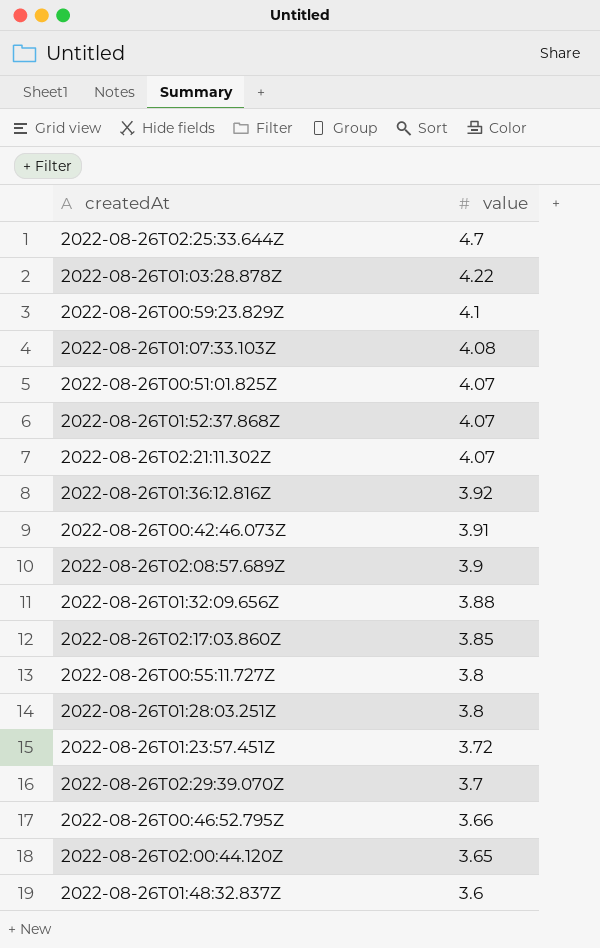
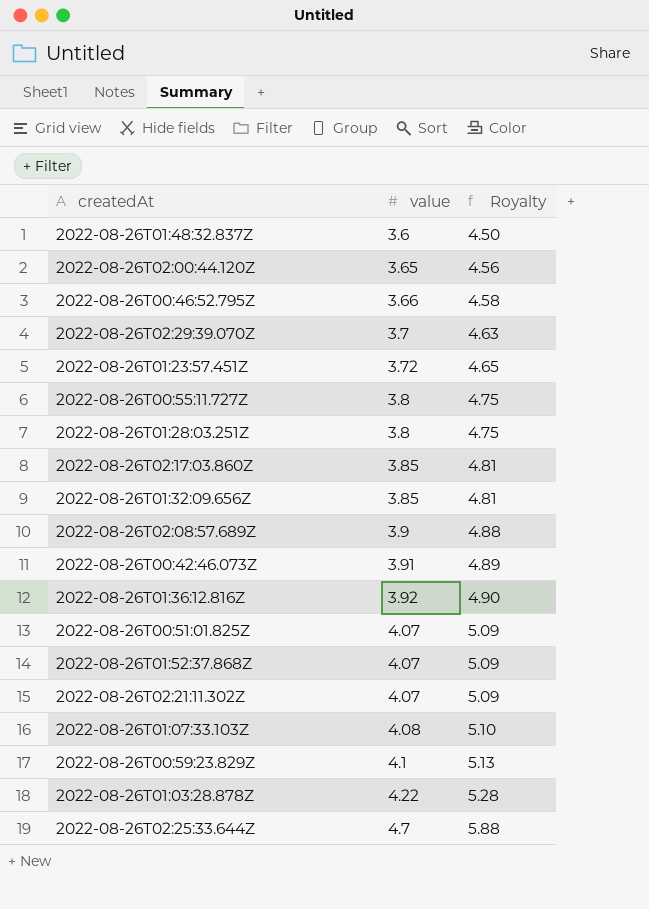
row order: value descending -> value ascending
column Royalty | formula: none -> [value] * 1.25
2022-08-26T01:32:09.656Z | value: 3.88 -> 3.85

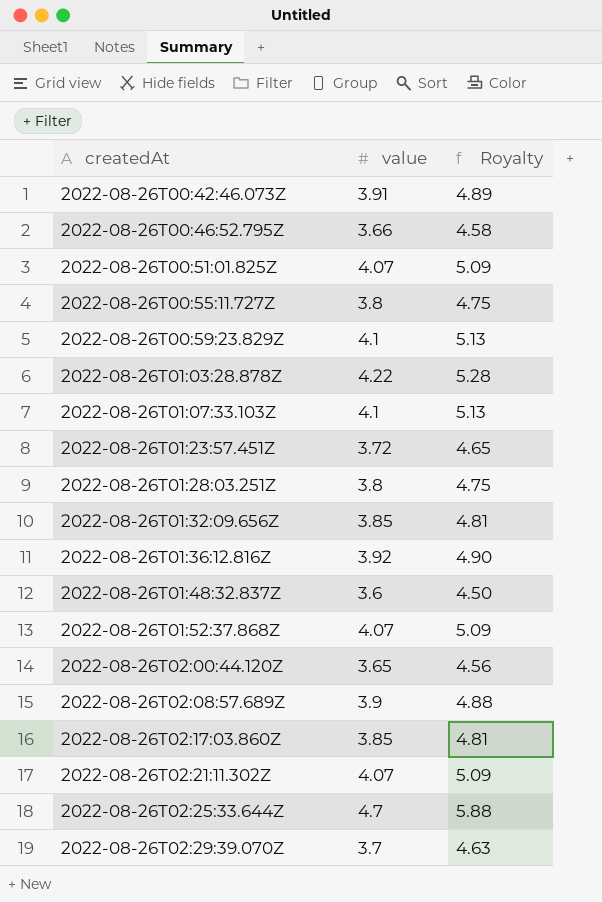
row order: value ascending -> createdAt ascending
2022-08-26T01:07:33.103Z | value: 4.08 -> 4.1
2022-08-26T01:07:33.103Z | Royalty: 5.10 -> 5.13

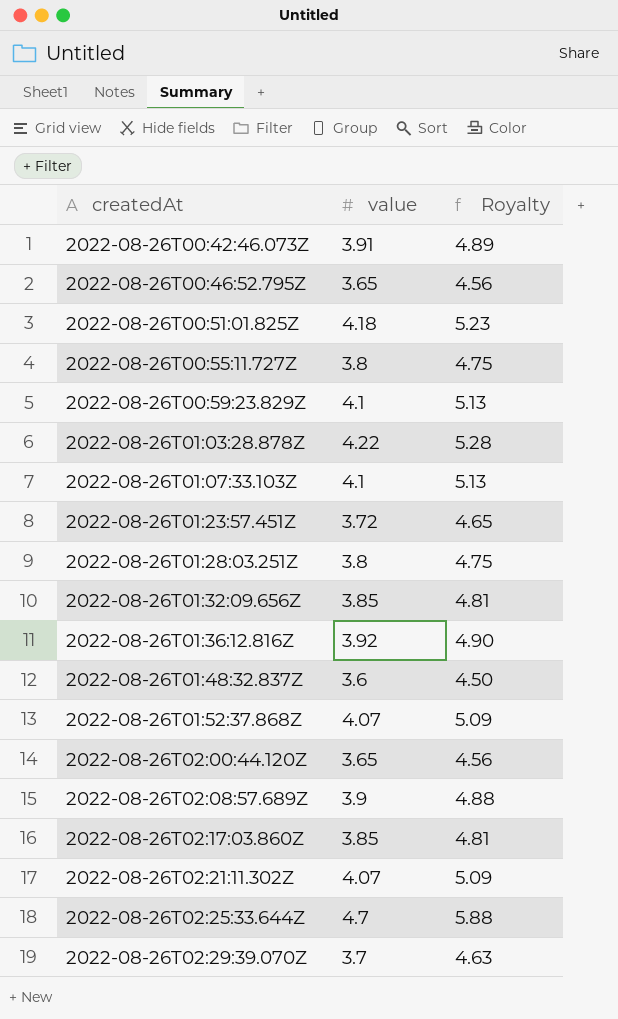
2022-08-26T00:46:52.795Z | value: 3.66 -> 3.65
2022-08-26T00:46:52.795Z | Royalty: 4.58 -> 4.56
2022-08-26T00:51:01.825Z | value: 4.07 -> 4.18
2022-08-26T00:51:01.825Z | Royalty: 5.09 -> 5.23

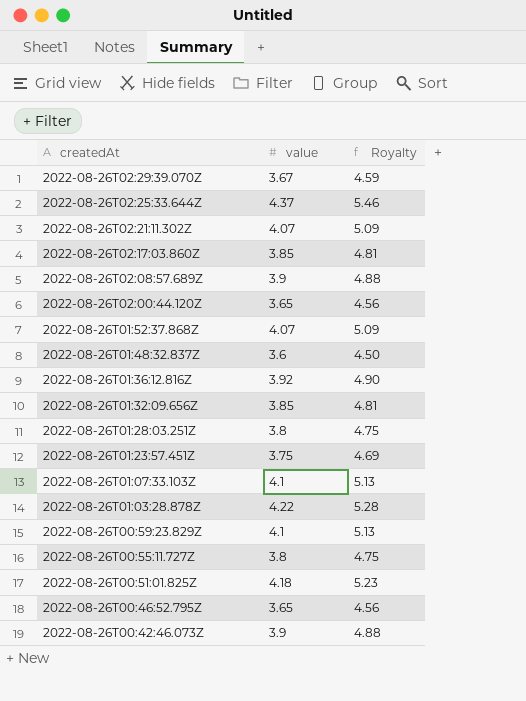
row order: createdAt ascending -> createdAt descending
2022-08-26T02:29:39.070Z | value: 3.7 -> 3.67
2022-08-26T02:29:39.070Z | Royalty: 4.63 -> 4.59
2022-08-26T02:25:33.644Z | value: 4.7 -> 4.37
2022-08-26T02:25:33.644Z | Royalty: 5.88 -> 5.46
2022-08-26T01:23:57.451Z | value: 3.72 -> 3.75
2022-08-26T01:23:57.451Z | Royalty: 4.65 -> 4.69
2022-08-26T00:42:46.073Z | value: 3.91 -> 3.9
2022-08-26T00:42:46.073Z | Royalty: 4.89 -> 4.88

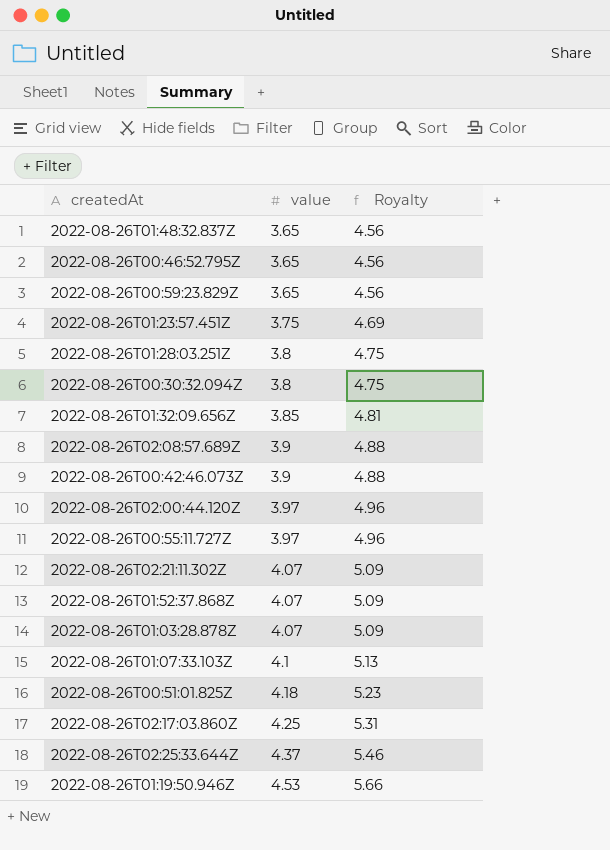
row order: createdAt descending -> value ascending
row 2022-08-26T02:29:39.070Z: 3.67 | 4.59 -> none
row 2022-08-26T01:36:12.816Z: 3.92 | 4.90 -> none
2022-08-26T01:48:32.837Z | value: 3.6 -> 3.65
2022-08-26T01:48:32.837Z | Royalty: 4.50 -> 4.56
2022-08-26T00:59:23.829Z | value: 4.1 -> 3.65
2022-08-26T00:59:23.829Z | Royalty: 5.13 -> 4.56
row 2022-08-26T00:30:32.094Z: none -> 3.8 | 4.75
2022-08-26T02:00:44.120Z | value: 3.65 -> 3.97
2022-08-26T02:00:44.120Z | Royalty: 4.56 -> 4.96
2022-08-26T00:55:11.727Z | value: 3.8 -> 3.97
2022-08-26T00:55:11.727Z | Royalty: 4.75 -> 4.96
2022-08-26T01:03:28.878Z | value: 4.22 -> 4.07
2022-08-26T01:03:28.878Z | Royalty: 5.28 -> 5.09
2022-08-26T02:17:03.860Z | value: 3.85 -> 4.25
2022-08-26T02:17:03.860Z | Royalty: 4.81 -> 5.31
row 2022-08-26T01:19:50.946Z: none -> 4.53 | 5.66

